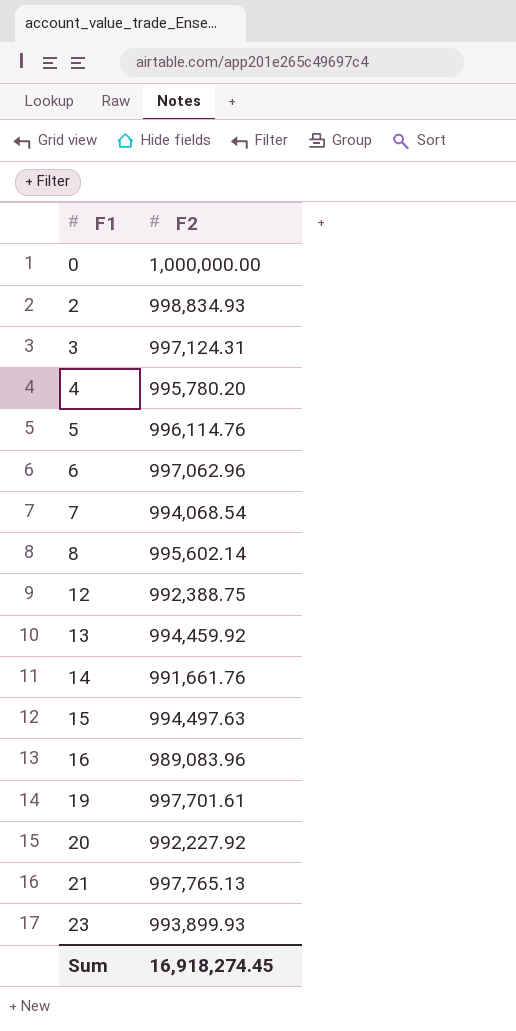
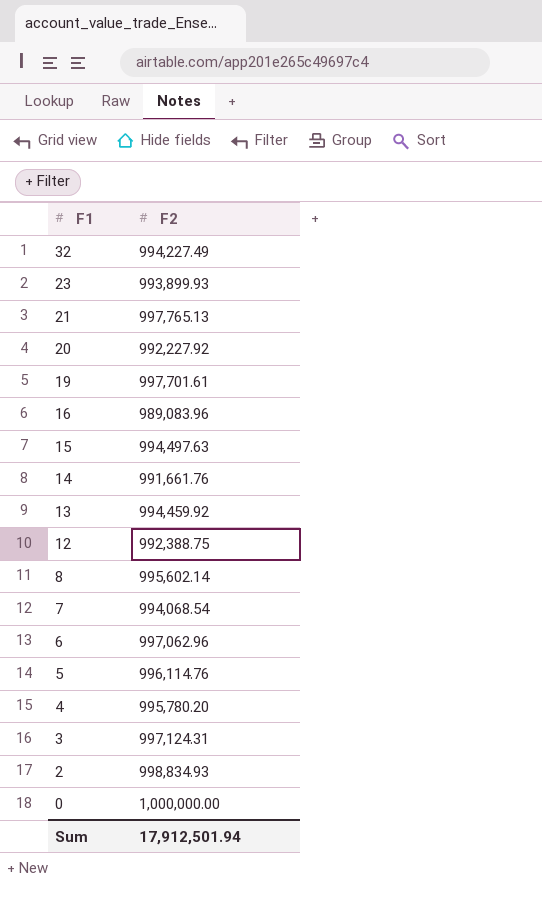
row order: F1 ascending -> F1 descending
row 32: none -> 994,227.49
Sum | F2: 16,918,274.45 -> 17,912,501.94

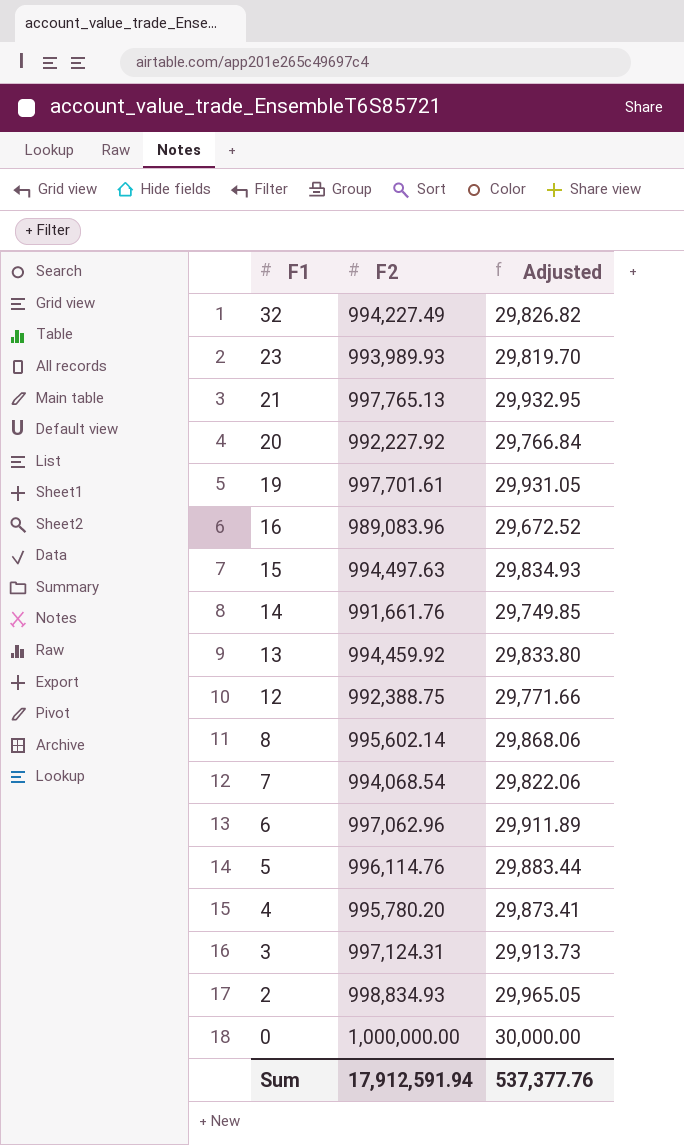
column Adjusted | formula: none -> [F2] * 0.03
23 | F2: 993,899.93 -> 993,989.93
Sum | F2: 17,912,501.94 -> 17,912,591.94

